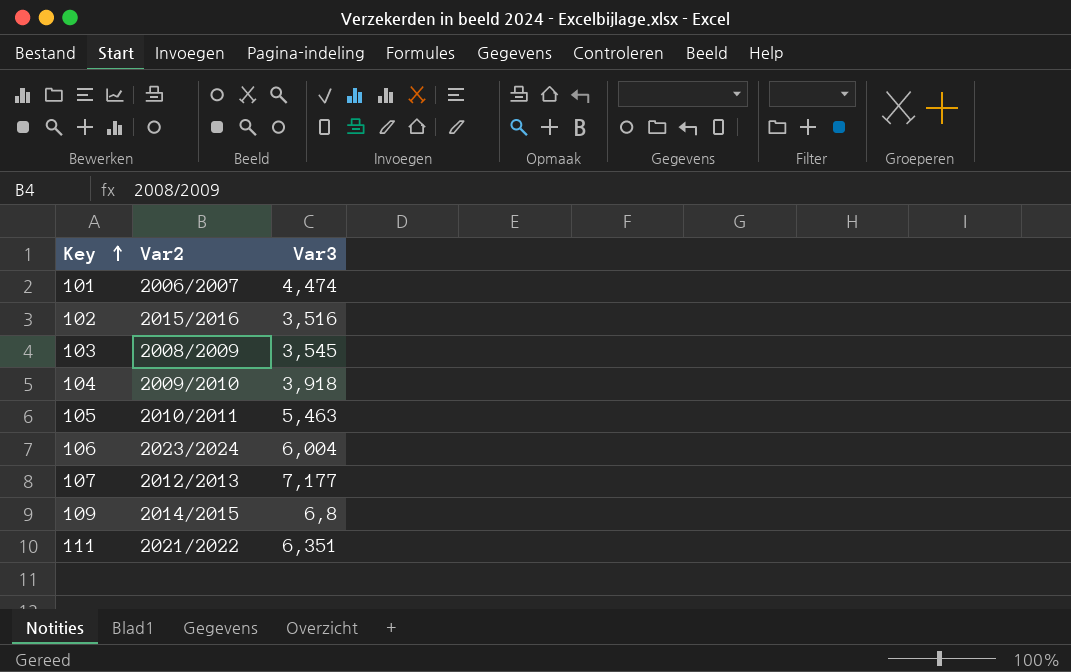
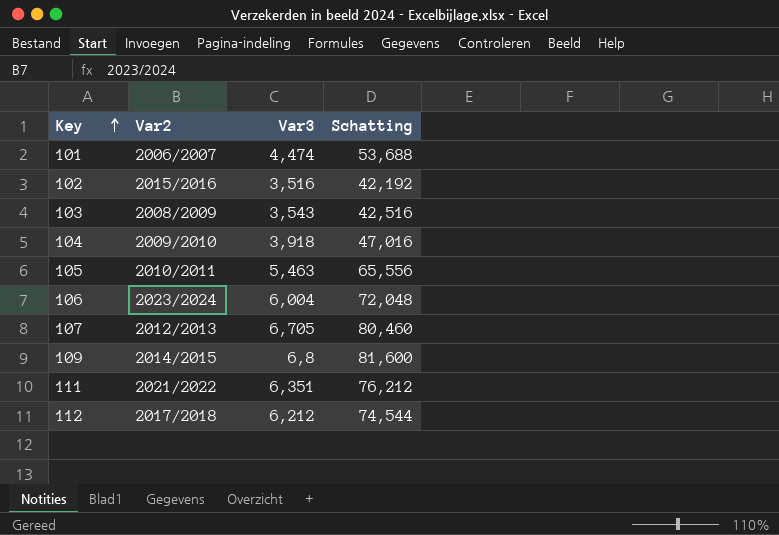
column Schatting | formula: none -> [Var3] * 12
103 | Var3: 3,545 -> 3,543
107 | Var3: 7,177 -> 6,705
row 112: none -> 2017/2018 | 6,212 | 74,544

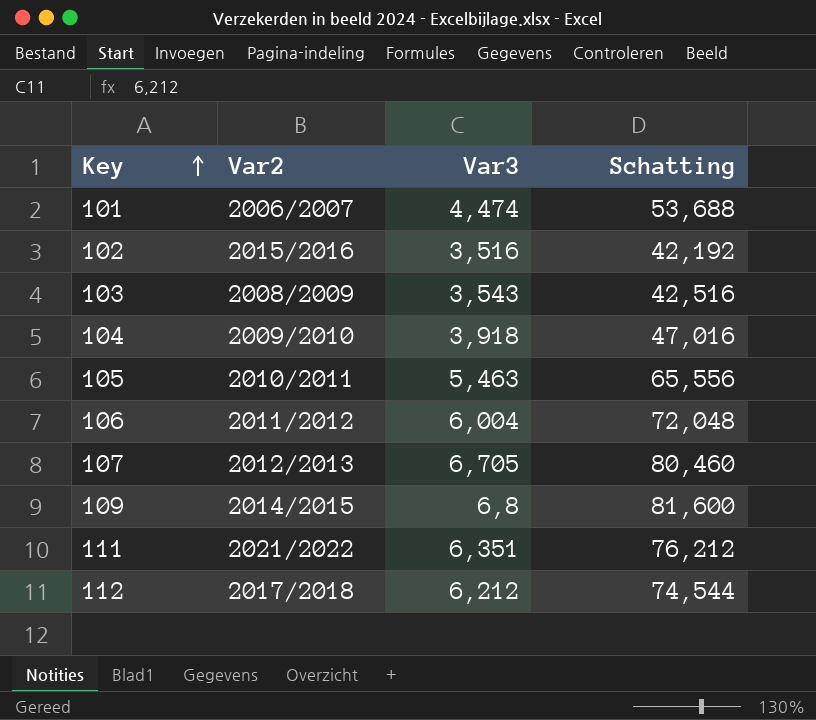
106 | Var2: 2023/2024 -> 2011/2012

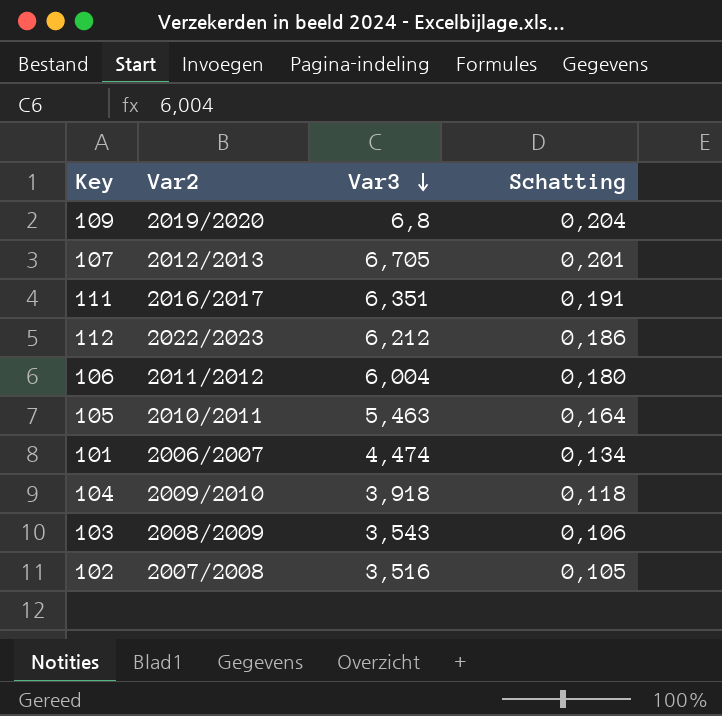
row order: Key ascending -> Var3 descending
column Schatting | formula: [Var3] * 12 -> [Var3] * 0,03
109 | Var2: 2014/2015 -> 2019/2020
111 | Var2: 2021/2022 -> 2016/2017
112 | Var2: 2017/2018 -> 2022/2023
102 | Var2: 2015/2016 -> 2007/2008

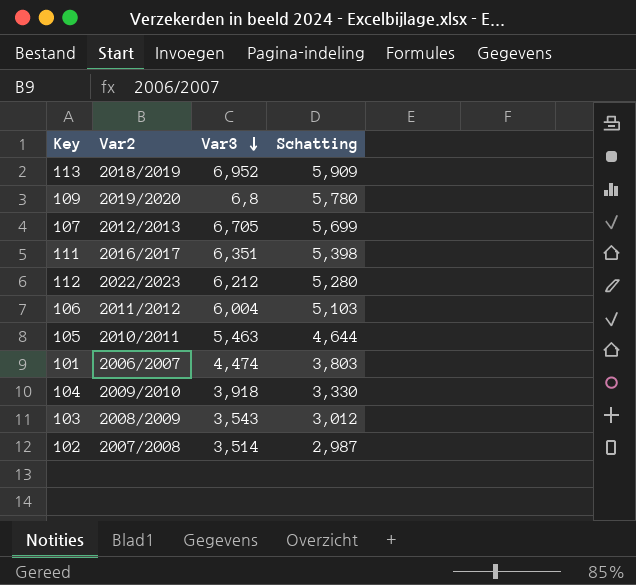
column Schatting | formula: [Var3] * 0,03 -> [Var3] * 0,85
row 113: none -> 2018/2019 | 6,952 | 5,909
102 | Var3: 3,516 -> 3,514

